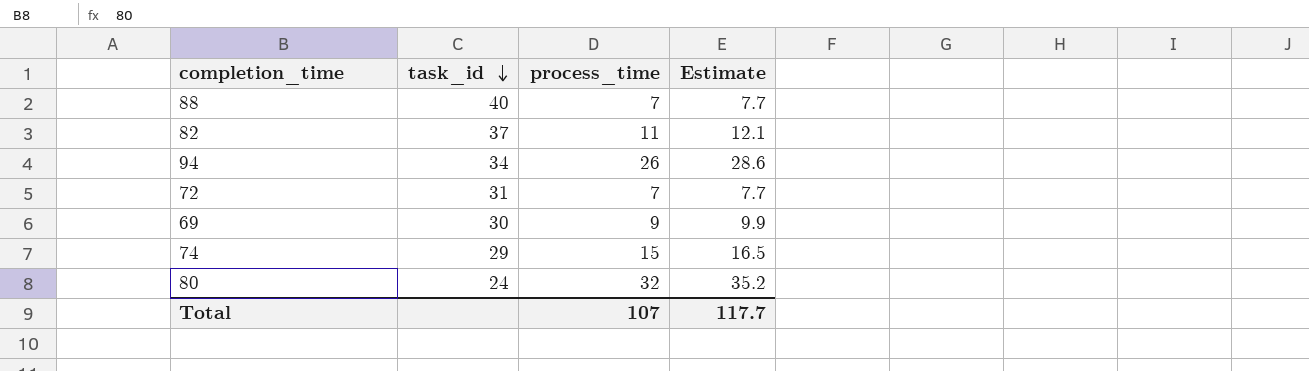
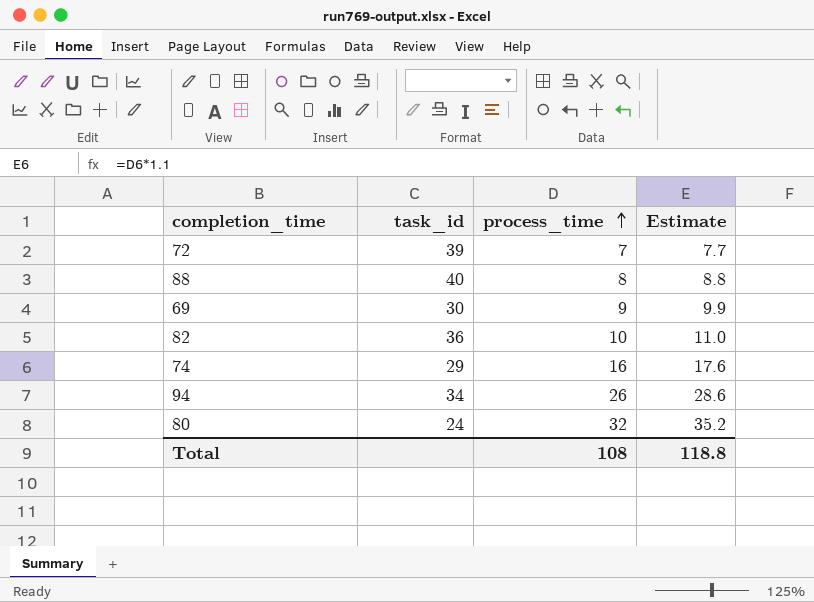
row order: task_id descending -> process_time ascending
72 | task_id: 31 -> 39
88 | process_time: 7 -> 8
88 | Estimate: 7.7 -> 8.8
82 | task_id: 37 -> 36
82 | process_time: 11 -> 10
82 | Estimate: 12.1 -> 11.0
74 | process_time: 15 -> 16
74 | Estimate: 16.5 -> 17.6
Total | process_time: 107 -> 108
Total | Estimate: 117.7 -> 118.8

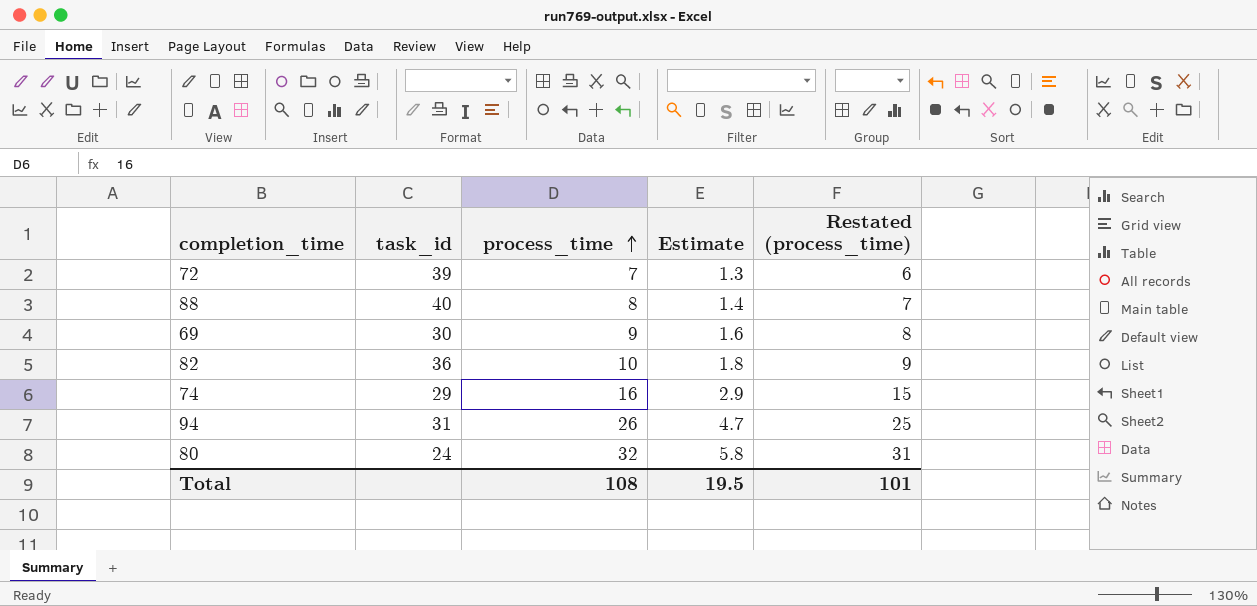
column Estimate | formula: [process_time] * 1.1 -> [process_time] * 0.18
column Restated (process_time) | formula: none -> [process_time] - 1
94 | task_id: 34 -> 31
Total | Estimate: 118.8 -> 19.5

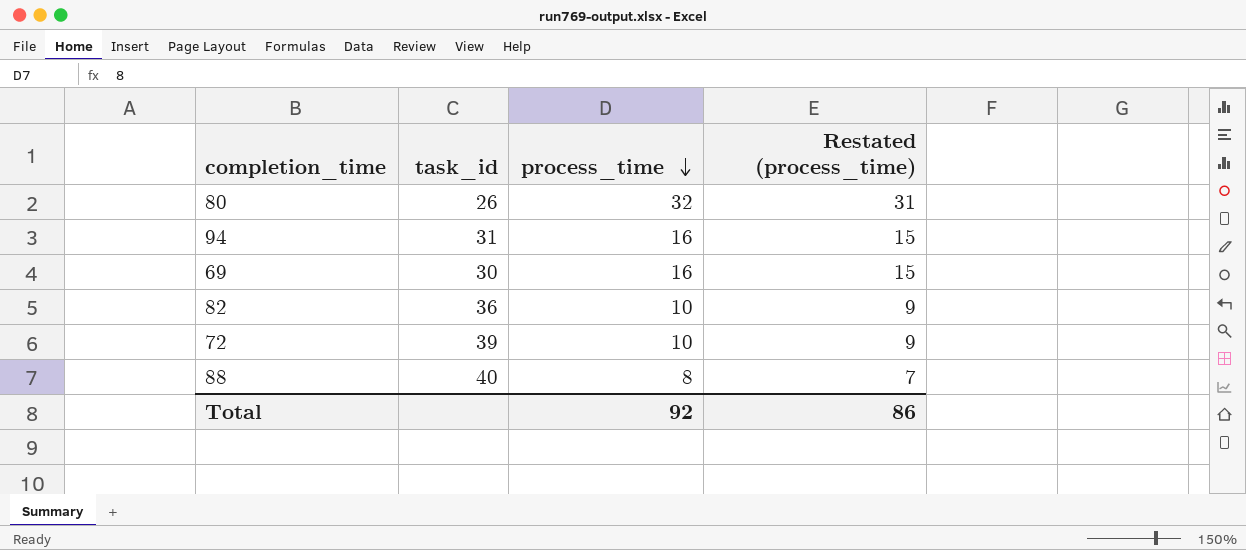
row order: process_time ascending -> process_time descending
column Estimate | formula: [process_time] * 0.18 -> none
row 74: 29 | 16 | 2.9 | 15 -> none
80 | task_id: 24 -> 26
94 | process_time: 26 -> 16
94 | Restated (process_time): 25 -> 15
69 | process_time: 9 -> 16
69 | Restated (process_time): 8 -> 15
72 | process_time: 7 -> 10
72 | Restated (process_time): 6 -> 9
Total | process_time: 108 -> 92
Total | Restated (process_time): 101 -> 86

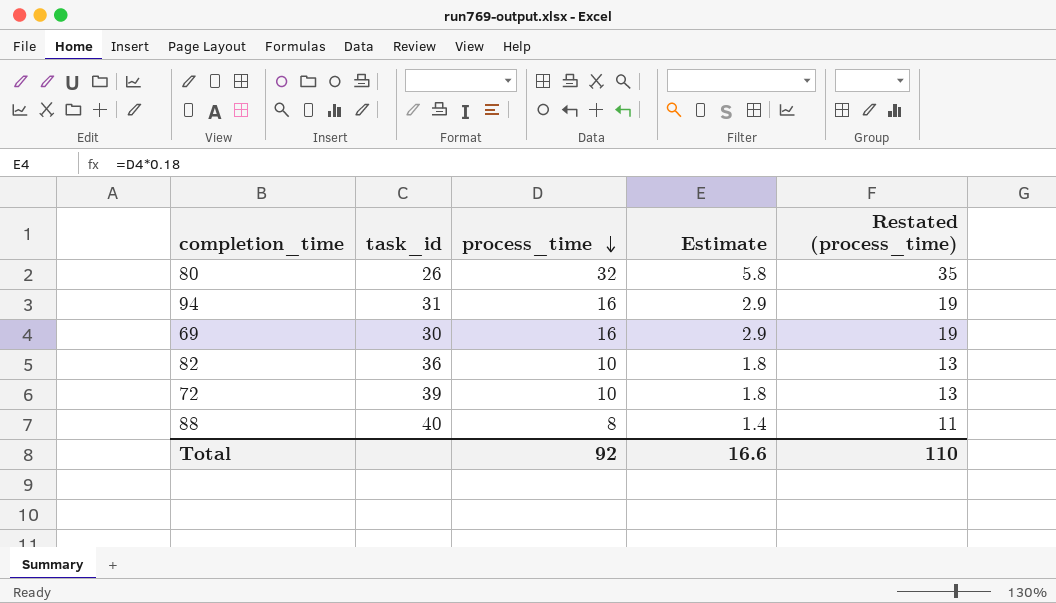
column Estimate | formula: none -> [process_time] * 0.18
column Restated (process_time) | formula: [process_time] - 1 -> [process_time] + 3
Total | Restated (process_time): 86 -> 110

